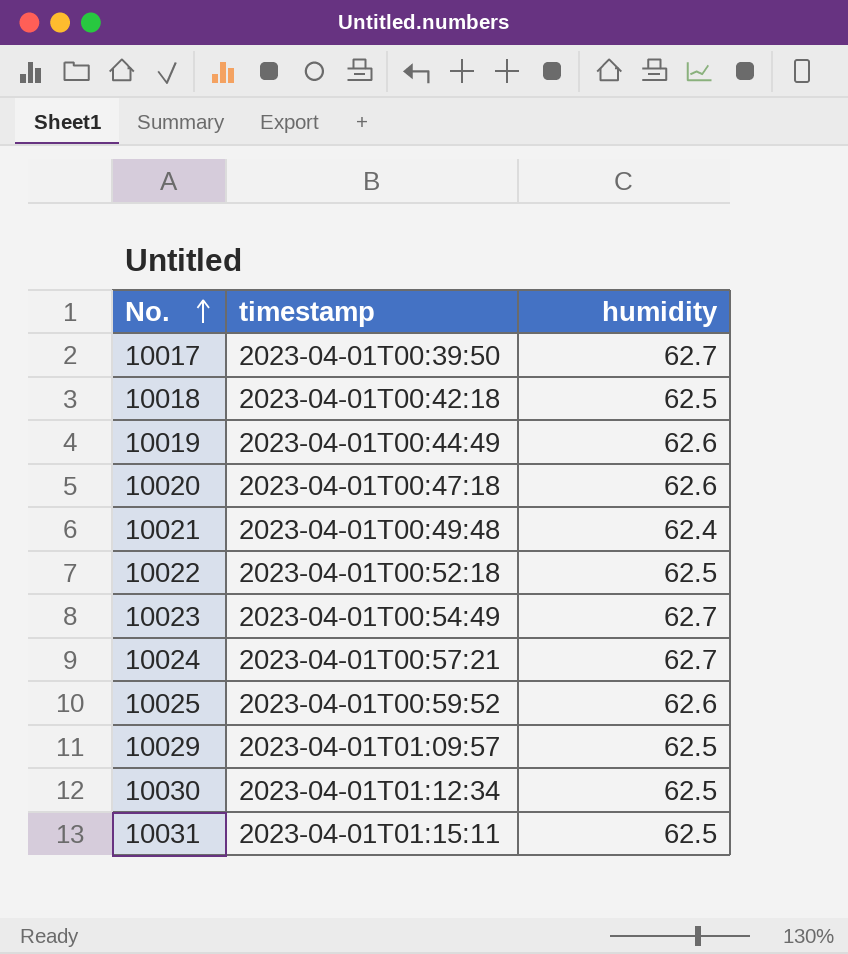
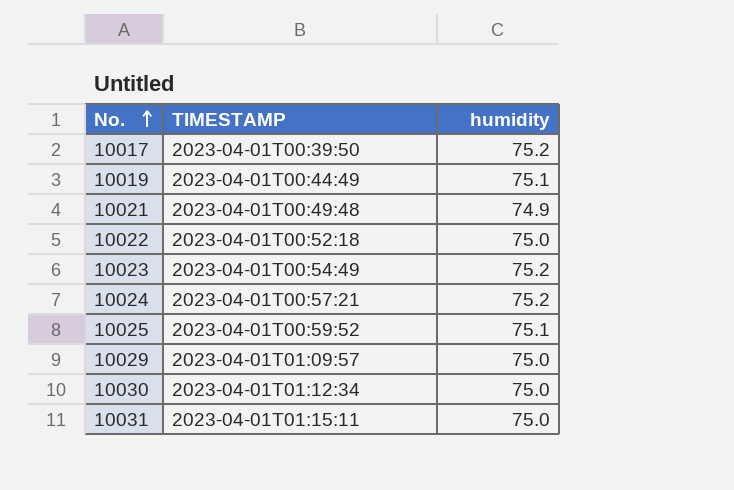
column name: timestamp -> TIMESTAMP
row 10018: 2023-04-01T00:42:18 | 62.5 -> none
row 10020: 2023-04-01T00:47:18 | 62.6 -> none
10017 | humidity: 62.7 -> 75.2
10019 | humidity: 62.6 -> 75.1
10021 | humidity: 62.4 -> 74.9
10022 | humidity: 62.5 -> 75.0
10023 | humidity: 62.7 -> 75.2
10024 | humidity: 62.7 -> 75.2
10025 | humidity: 62.6 -> 75.1
10029 | humidity: 62.5 -> 75.0
10030 | humidity: 62.5 -> 75.0
10031 | humidity: 62.5 -> 75.0

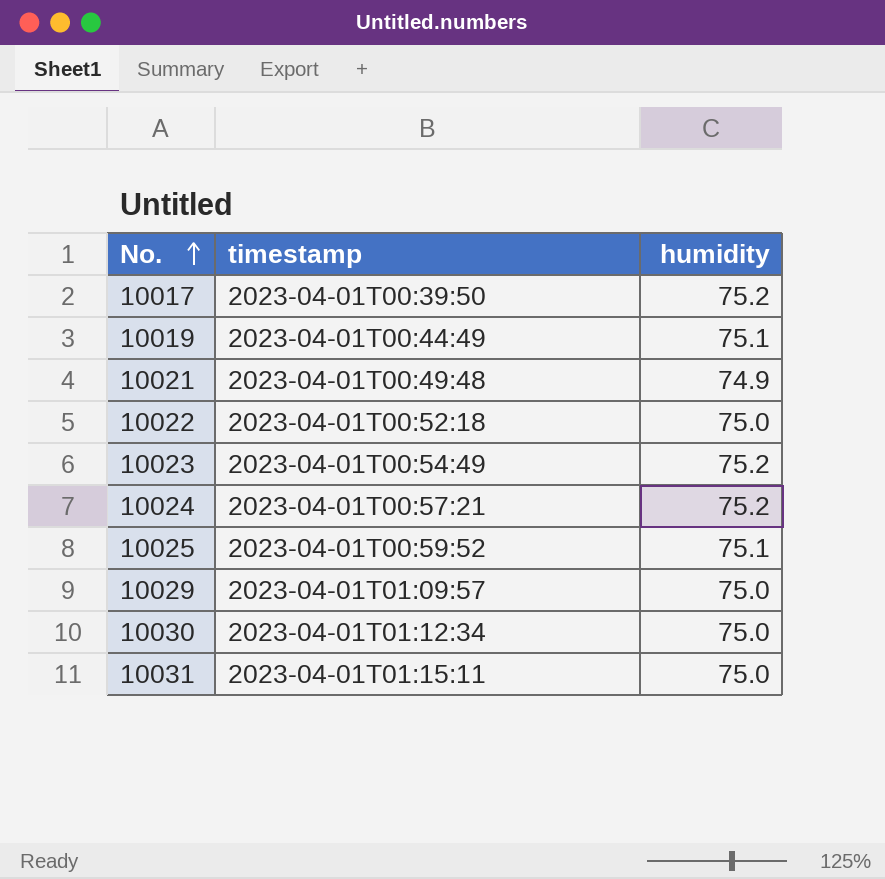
column name: TIMESTAMP -> timestamp

